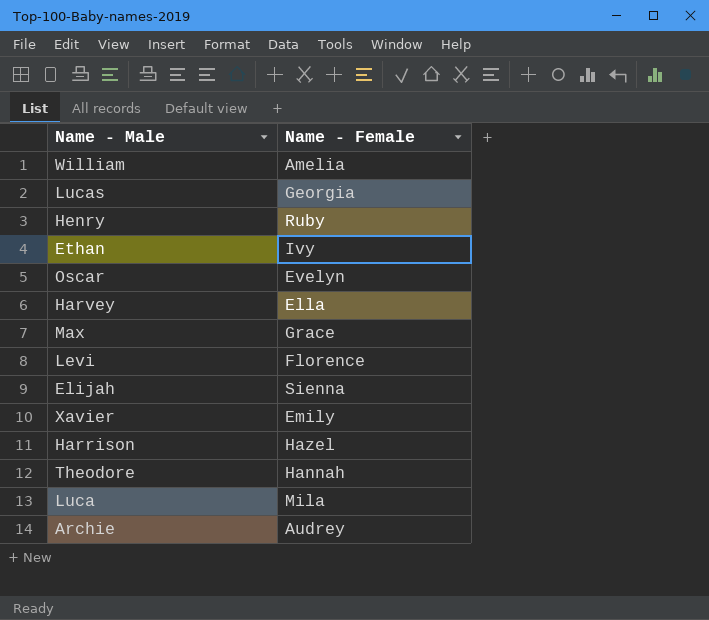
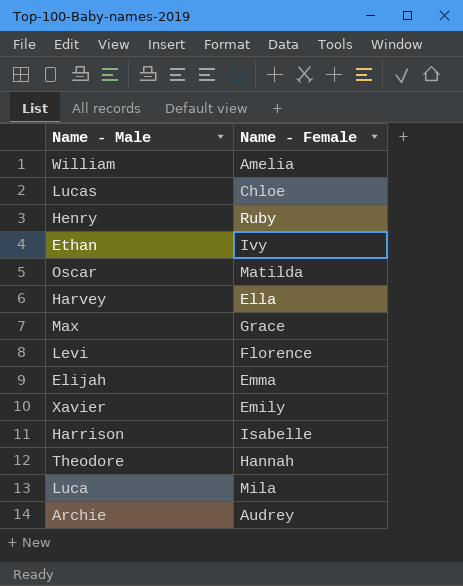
Lucas | Name - Female: Georgia -> Chloe
Oscar | Name - Female: Evelyn -> Matilda
Elijah | Name - Female: Sienna -> Emma
Harrison | Name - Female: Hazel -> Isabelle

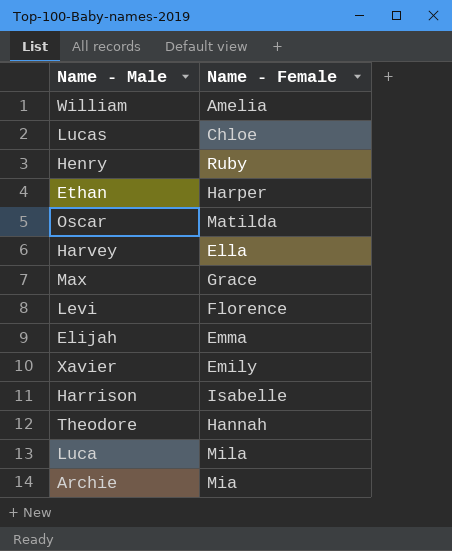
Ethan | Name - Female: Ivy -> Harper
Archie | Name - Female: Audrey -> Mia

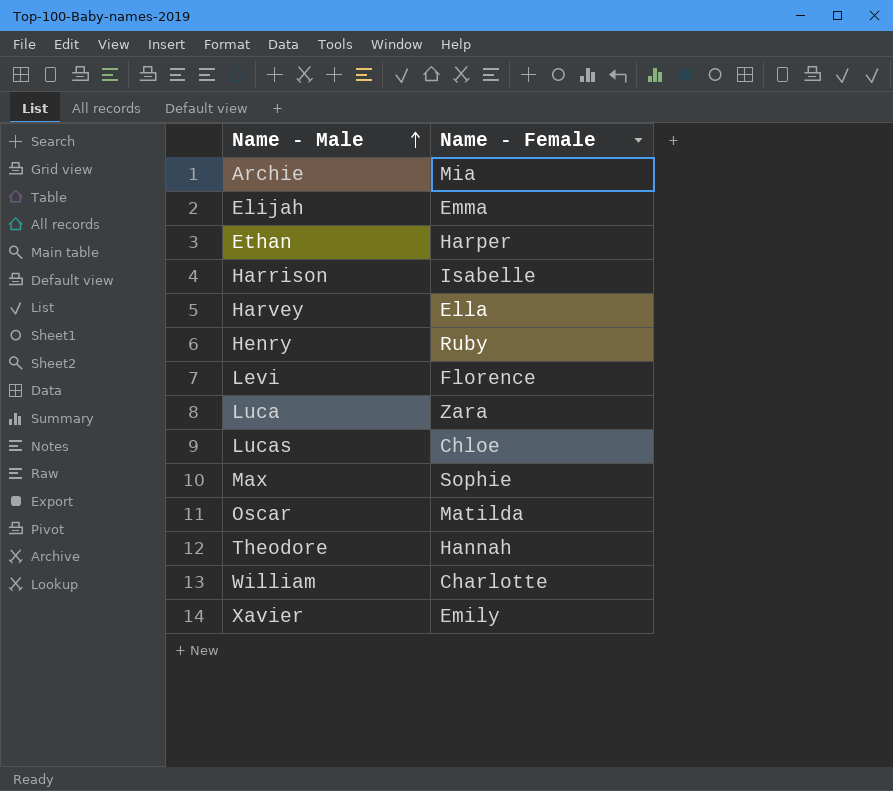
row order: none -> Name - Male ascending
Luca | Name - Female: Mila -> Zara
Max | Name - Female: Grace -> Sophie
William | Name - Female: Amelia -> Charlotte

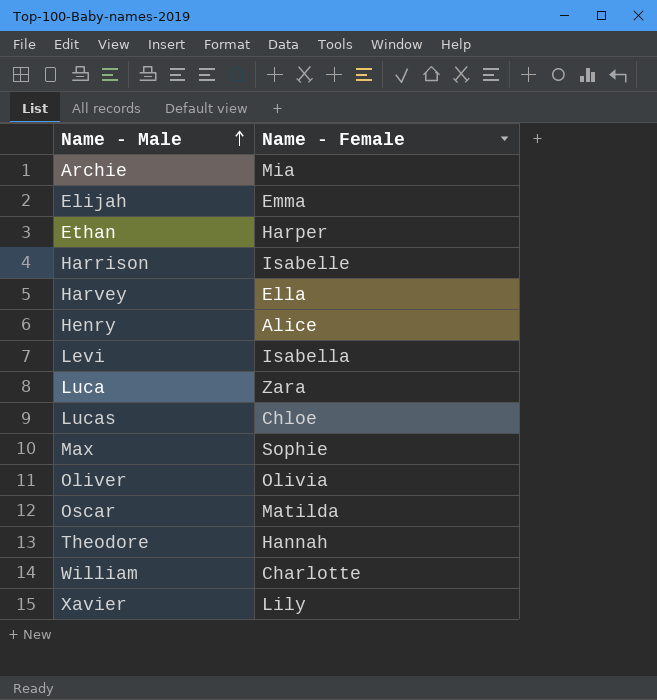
Henry | Name - Female: Ruby -> Alice
Levi | Name - Female: Florence -> Isabella
row Oliver: none -> Olivia
Xavier | Name - Female: Emily -> Lily

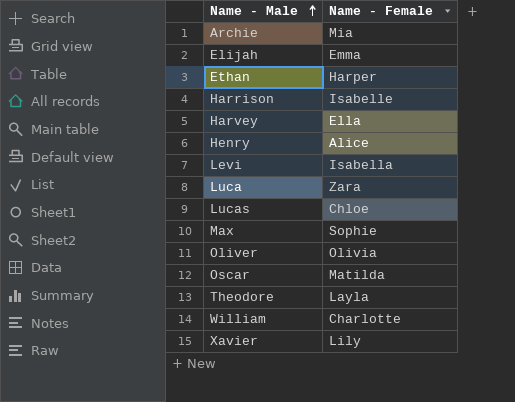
Theodore | Name - Female: Hannah -> Layla

